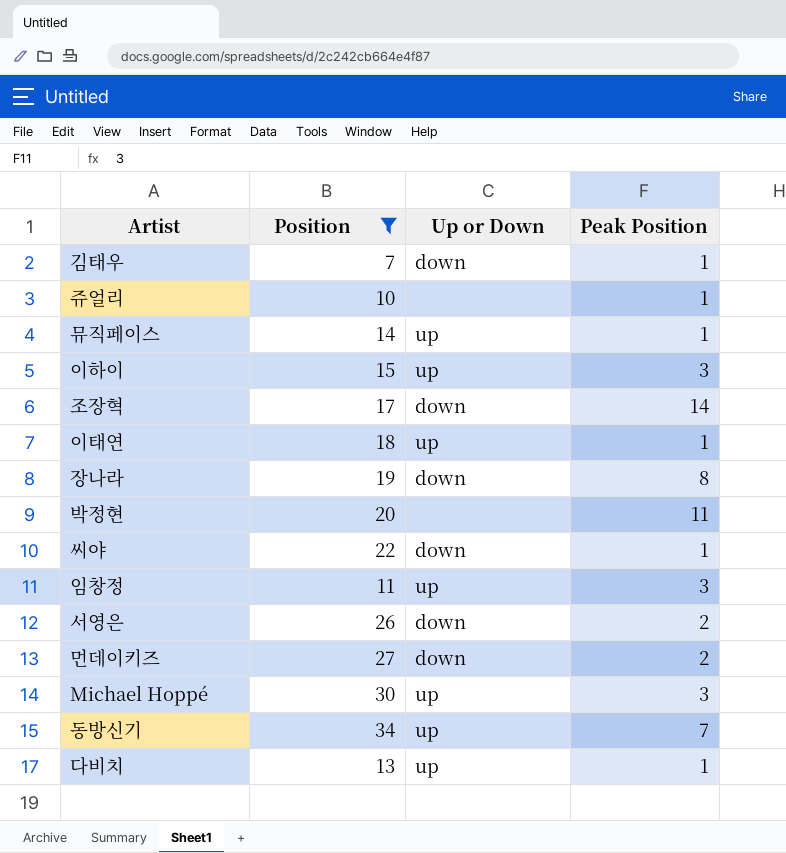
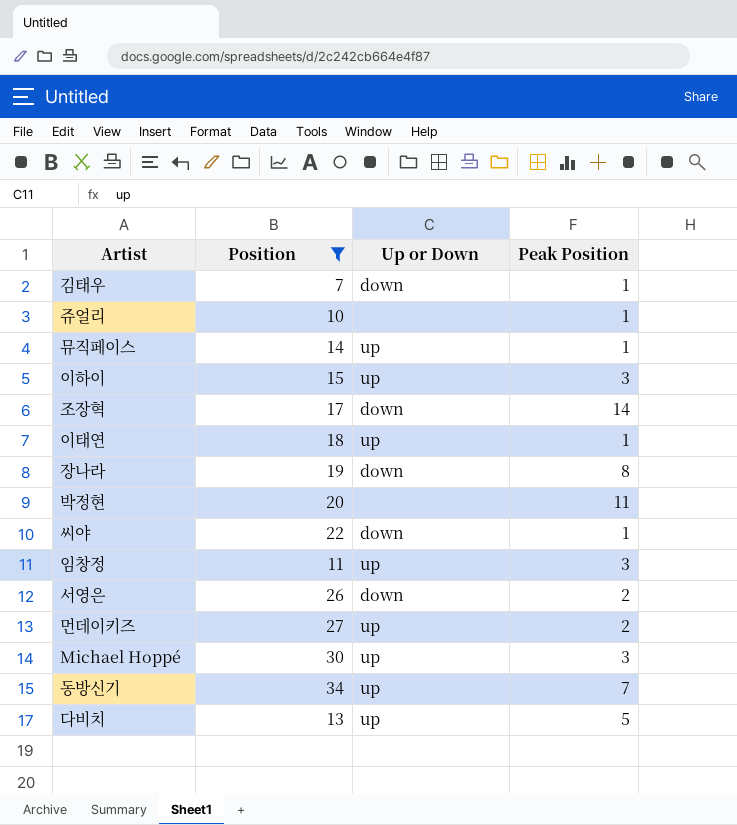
먼데이키즈 | Up or Down: down -> up
다비치 | Peak Position: 1 -> 5

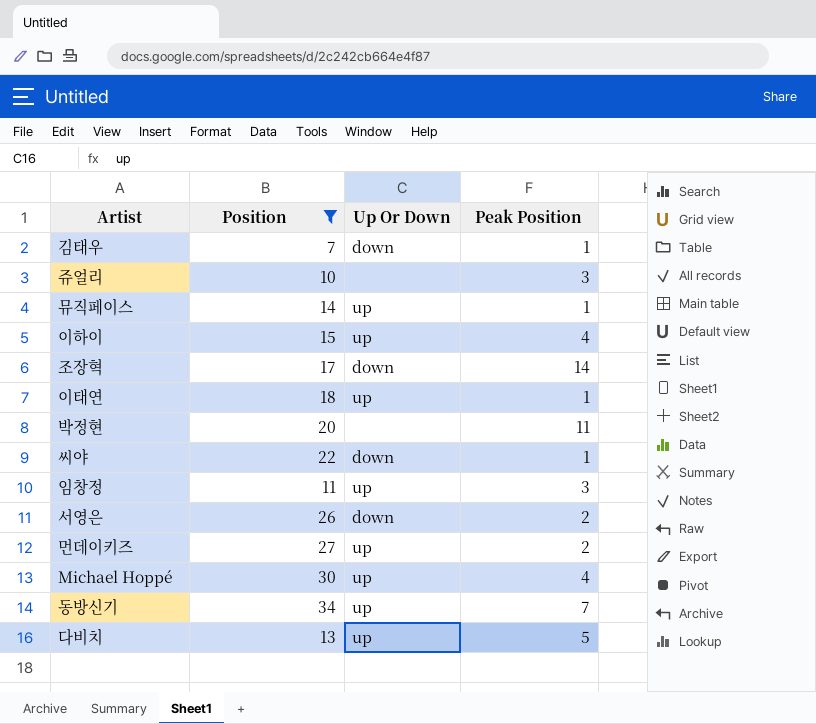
column name: Up or Down -> Up Or Down
row 장나라: 19 | down | 8 -> none
쥬얼리 | Peak Position: 1 -> 3
이하이 | Peak Position: 3 -> 4
Michael Hoppé | Peak Position: 3 -> 4

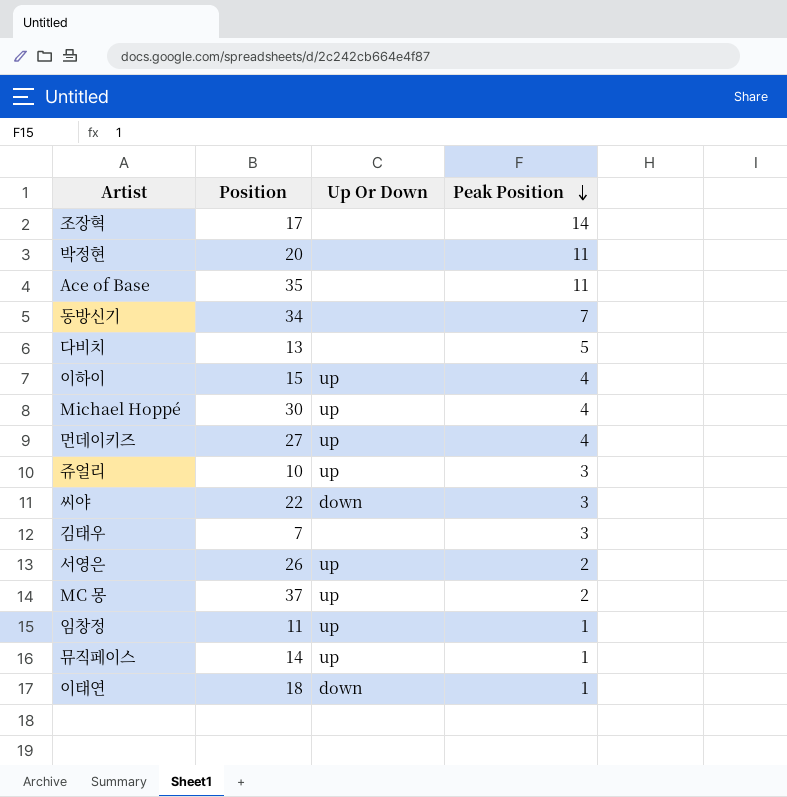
filter: Position <= 34 -> none
row order: none -> Peak Position descending
조장혁 | Up Or Down: down -> none
동방신기 | Up Or Down: up -> none
다비치 | Up Or Down: up -> none
먼데이키즈 | Peak Position: 2 -> 4
쥬얼리 | Up Or Down: none -> up
씨야 | Peak Position: 1 -> 3
김태우 | Up Or Down: down -> none
김태우 | Peak Position: 1 -> 3
서영은 | Up Or Down: down -> up
임창정 | Peak Position: 3 -> 1
이태연 | Up Or Down: up -> down

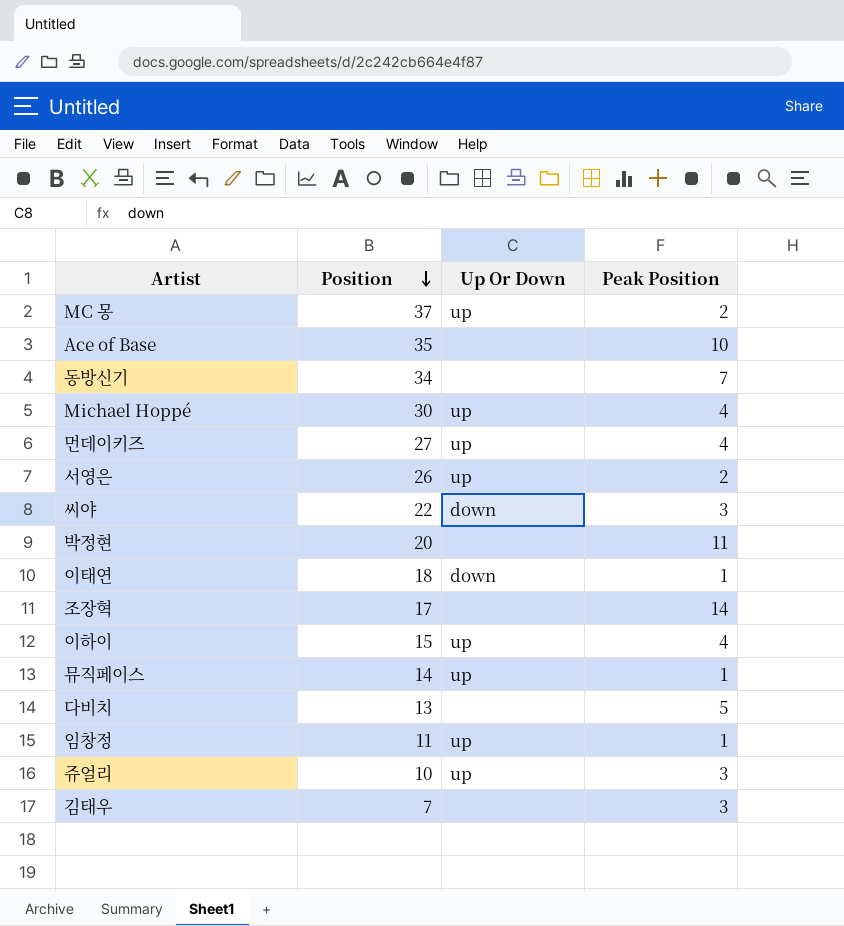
row order: Peak Position descending -> Position descending
Ace of Base | Peak Position: 11 -> 10

